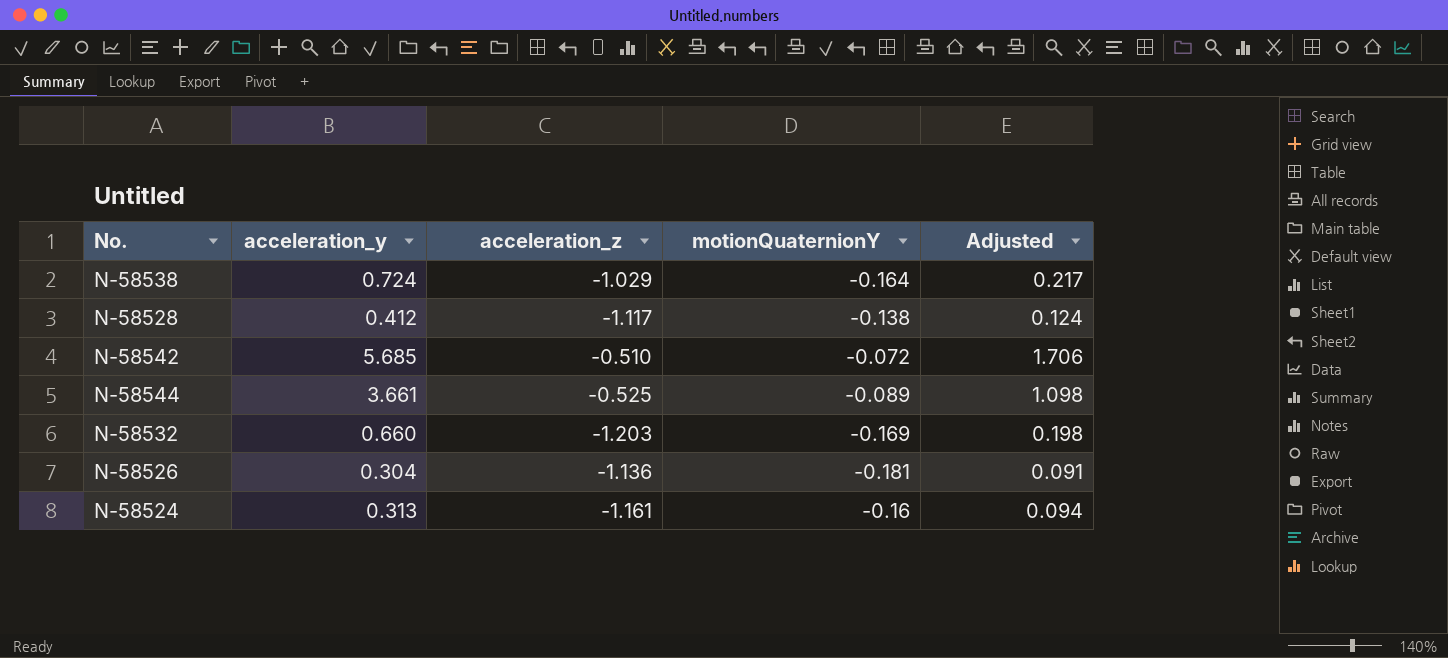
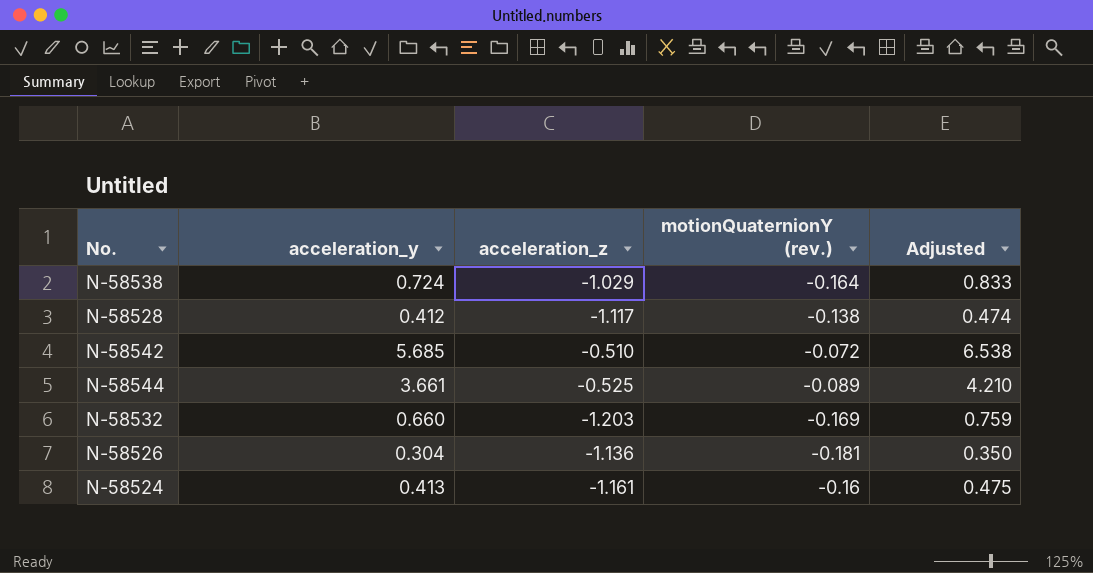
column name: motionQuaternionY -> motionQuaternionY (rev.)
column Adjusted | formula: [acceleration_y] * 0.3 -> [acceleration_y] * 1.15
N-58524 | acceleration_y: 0.313 -> 0.413

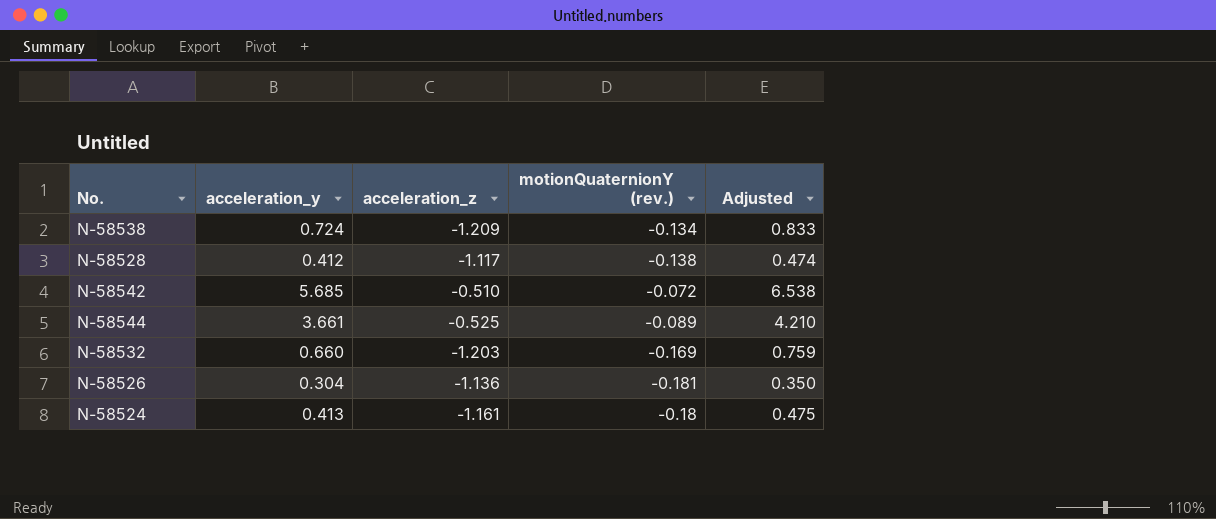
N-58538 | acceleration_z: -1.029 -> -1.209
N-58538 | motionQuaternionY (rev.): -0.164 -> -0.134
N-58524 | motionQuaternionY (rev.): -0.16 -> -0.18

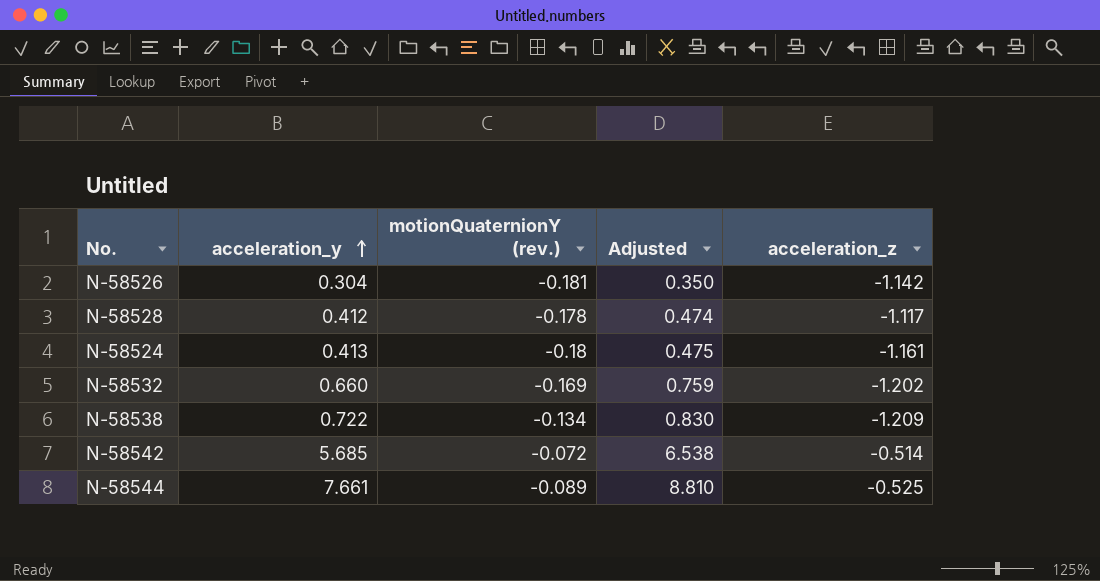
row order: none -> acceleration_y ascending
column acceleration_z | position: 3 -> 5
N-58526 | acceleration_z: -1.136 -> -1.142
N-58528 | motionQuaternionY (rev.): -0.138 -> -0.178
N-58532 | acceleration_z: -1.203 -> -1.202
N-58538 | acceleration_y: 0.724 -> 0.722
N-58538 | Adjusted: 0.833 -> 0.830
N-58542 | acceleration_z: -0.510 -> -0.514
N-58544 | acceleration_y: 3.661 -> 7.661
N-58544 | Adjusted: 4.210 -> 8.810

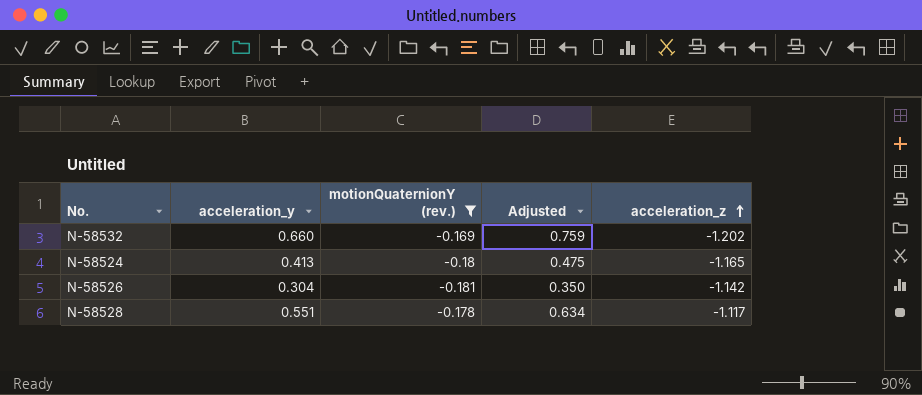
filter: none -> motionQuaternionY (rev.) <= -0.169
row order: acceleration_y ascending -> acceleration_z ascending
N-58524 | acceleration_z: -1.161 -> -1.165
N-58528 | acceleration_y: 0.412 -> 0.551
N-58528 | Adjusted: 0.474 -> 0.634

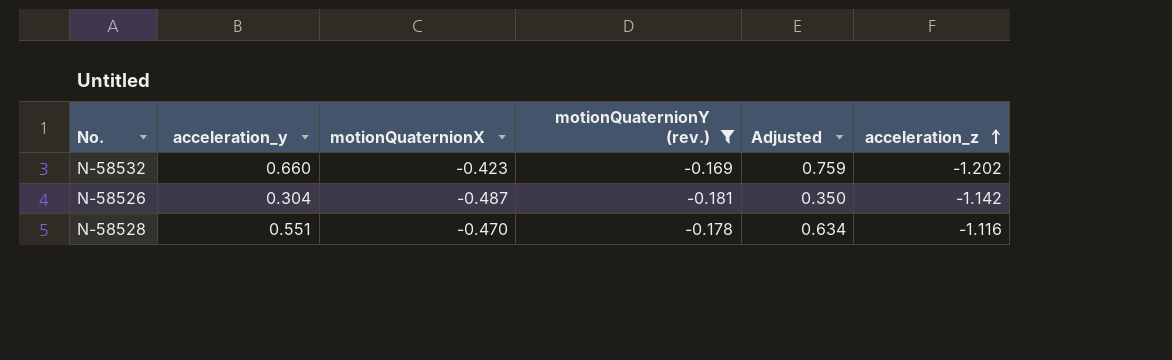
column motionQuaternionX | position: none -> 3
row N-58524: 0.413 | -0.18 | 0.475 | -1.165 -> none
N-58528 | acceleration_z: -1.117 -> -1.116

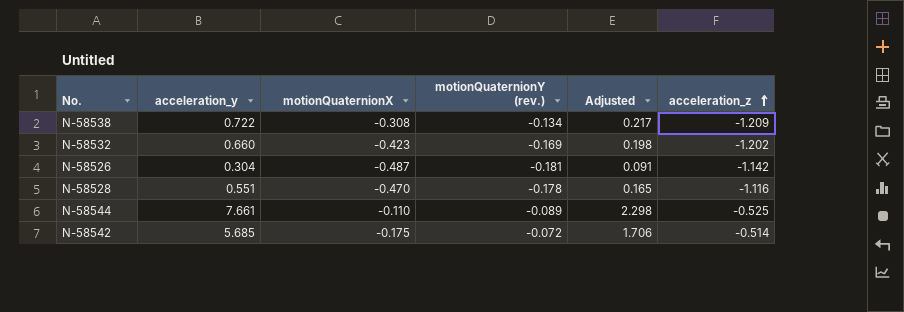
filter: motionQuaternionY (rev.) <= -0.169 -> none
column Adjusted | formula: [acceleration_y] * 1.15 -> [acceleration_y] * 0.3

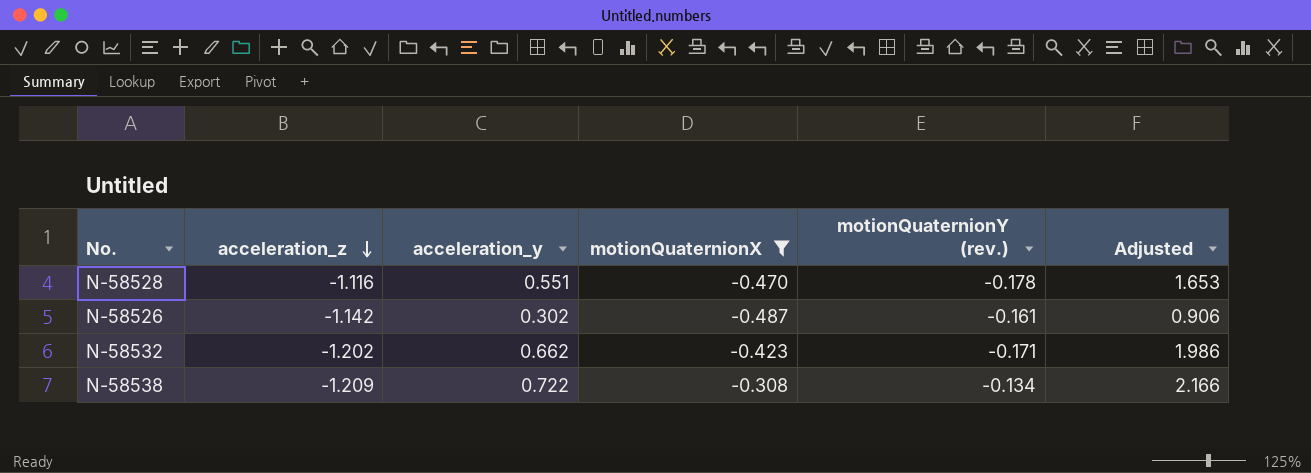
filter: none -> motionQuaternionX <= -0.308
row order: acceleration_z ascending -> acceleration_z descending
column acceleration_z | position: 6 -> 2
column Adjusted | formula: [acceleration_y] * 0.3 -> [acceleration_y] * 3
N-58526 | acceleration_y: 0.304 -> 0.302
N-58526 | motionQuaternionY (rev.): -0.181 -> -0.161
N-58532 | acceleration_y: 0.660 -> 0.662
N-58532 | motionQuaternionY (rev.): -0.169 -> -0.171

